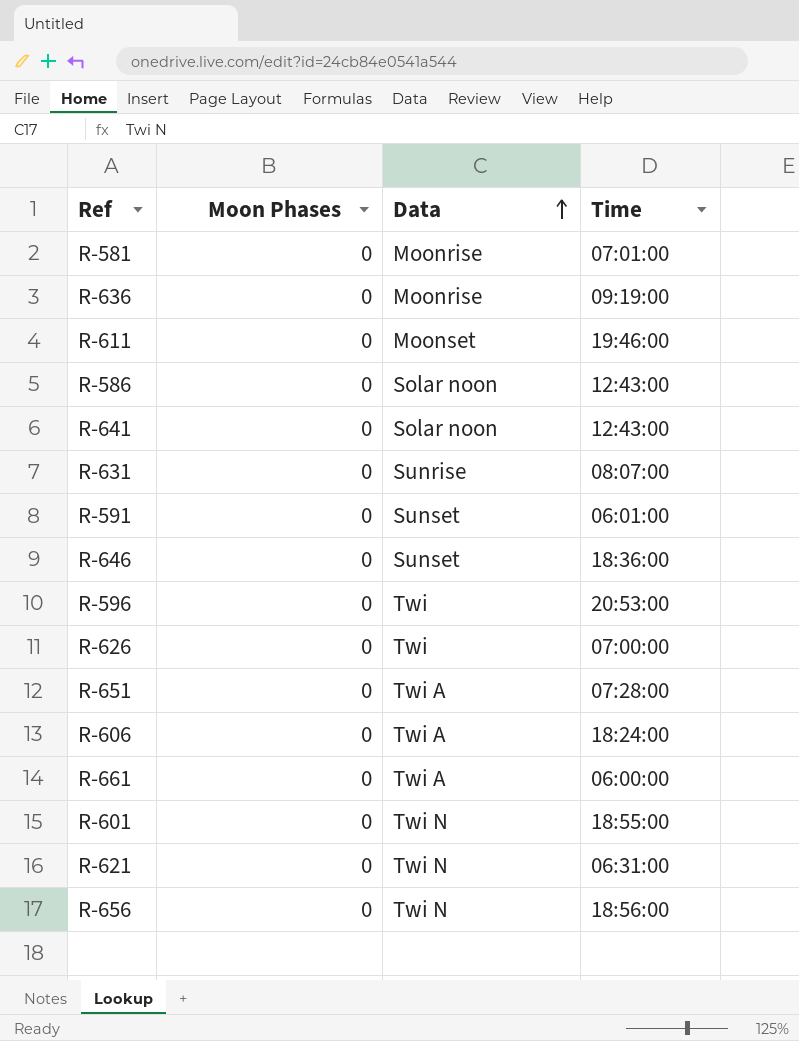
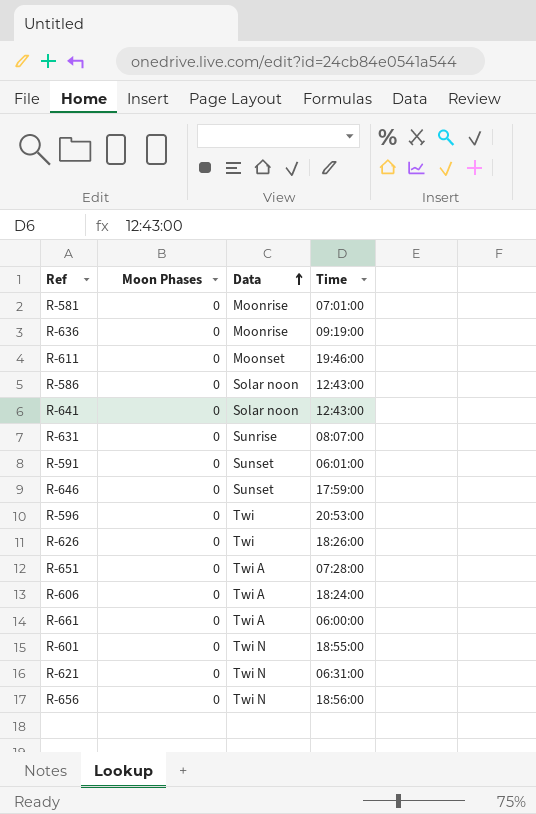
R-646 | Time: 18:36:00 -> 17:59:00
R-626 | Time: 07:00:00 -> 18:26:00

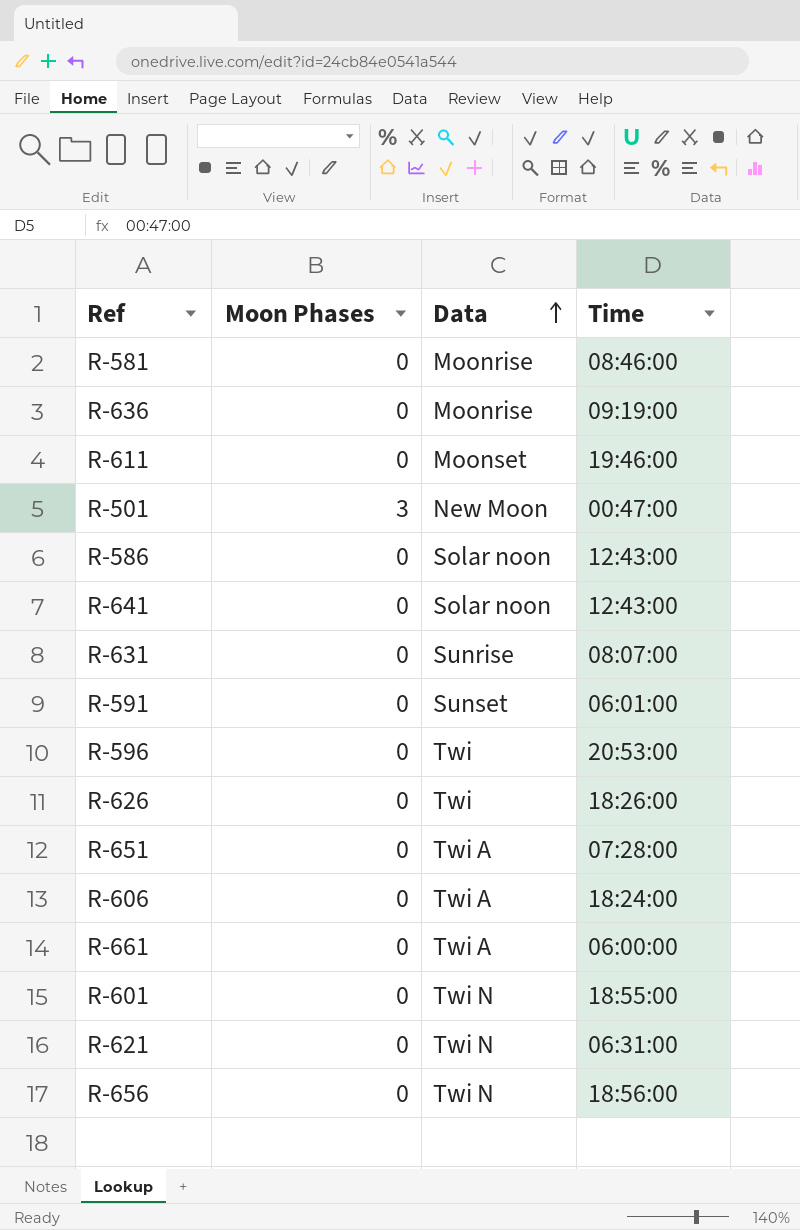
row R-646: 0 | Sunset | 17:59:00 -> none
R-581 | Time: 07:01:00 -> 08:46:00
row R-501: none -> 3 | New Moon | 00:47:00

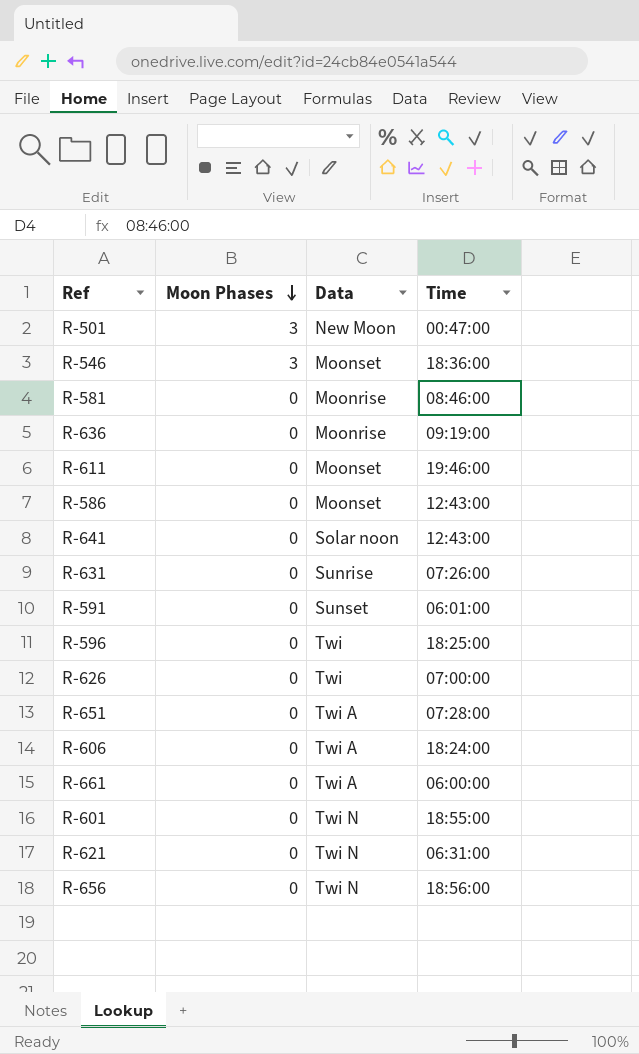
row order: Data ascending -> Moon Phases descending
row R-546: none -> 3 | Moonset | 18:36:00
R-586 | Data: Solar noon -> Moonset
R-631 | Time: 08:07:00 -> 07:26:00
R-596 | Time: 20:53:00 -> 18:25:00
R-626 | Time: 18:26:00 -> 07:00:00

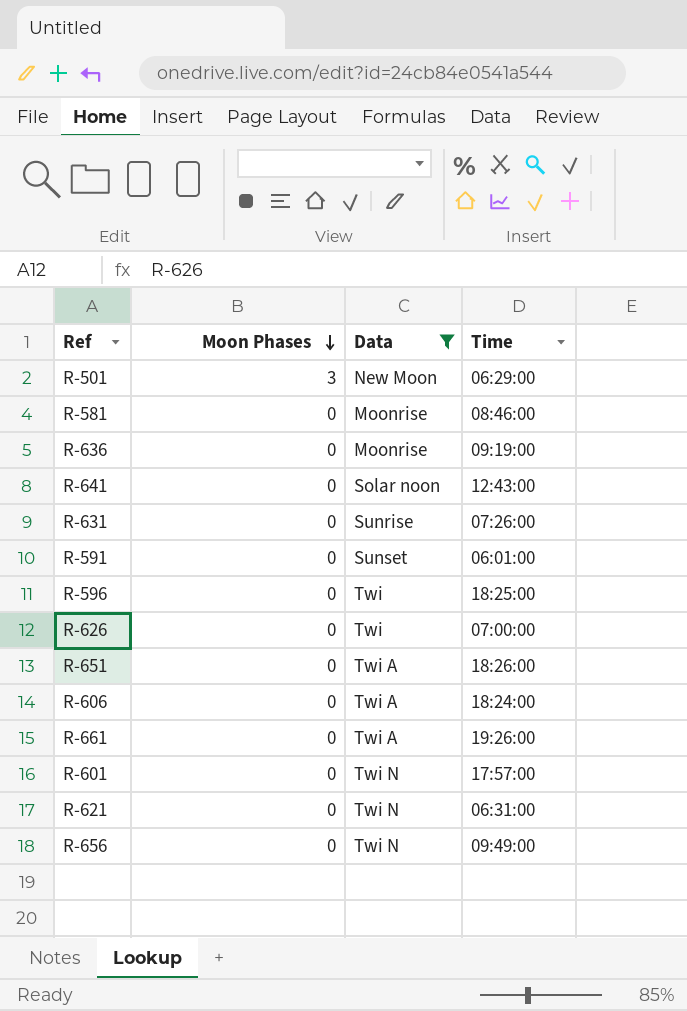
filter: none -> Data != Moonset
R-501 | Time: 00:47:00 -> 06:29:00
R-651 | Time: 07:28:00 -> 18:26:00
R-661 | Time: 06:00:00 -> 19:26:00
R-601 | Time: 18:55:00 -> 17:57:00
R-656 | Time: 18:56:00 -> 09:49:00

